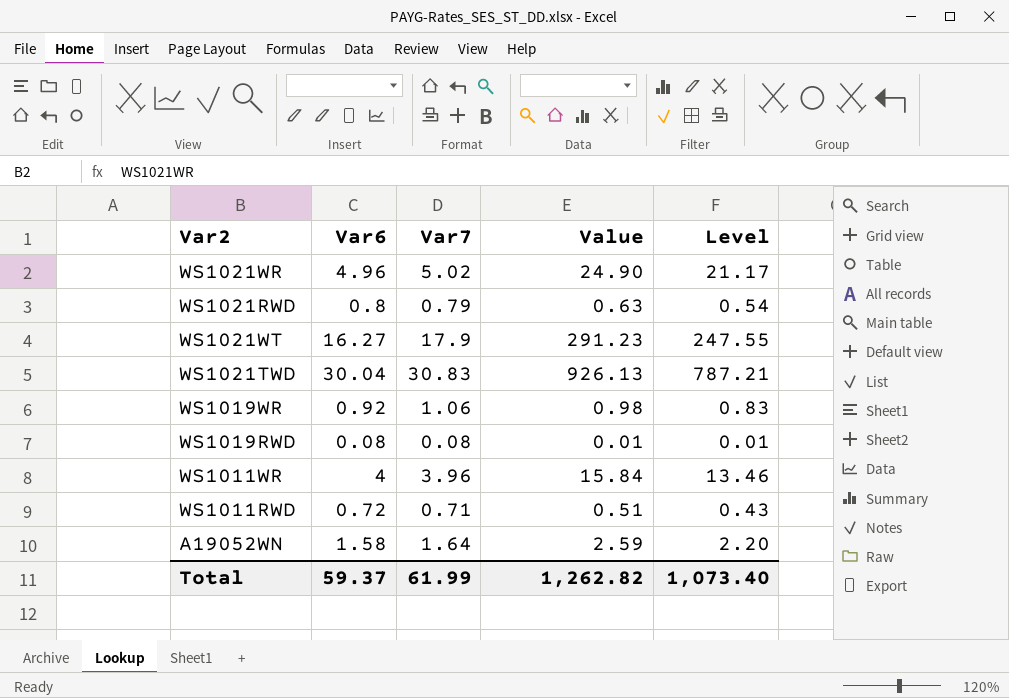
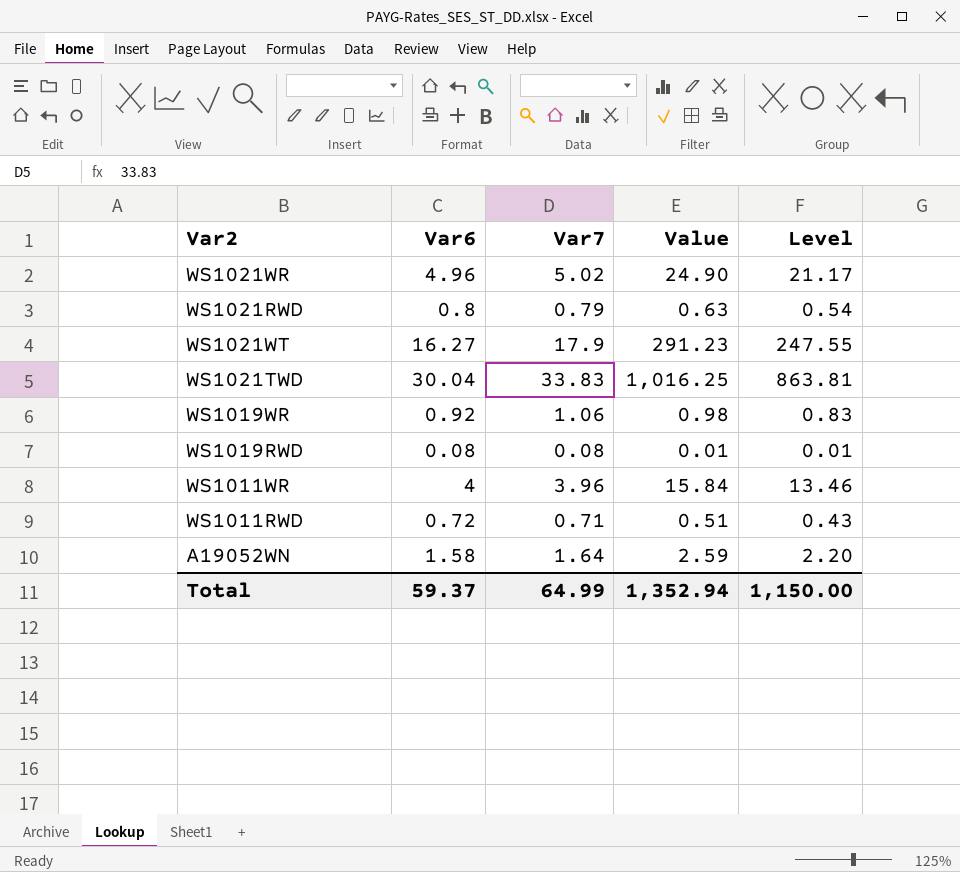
WS1021TWD | Var7: 30.83 -> 33.83
WS1021TWD | Value: 926.13 -> 1,016.25
WS1021TWD | Level: 787.21 -> 863.81
Total | Var7: 61.99 -> 64.99
Total | Value: 1,262.82 -> 1,352.94
Total | Level: 1,073.40 -> 1,150.00

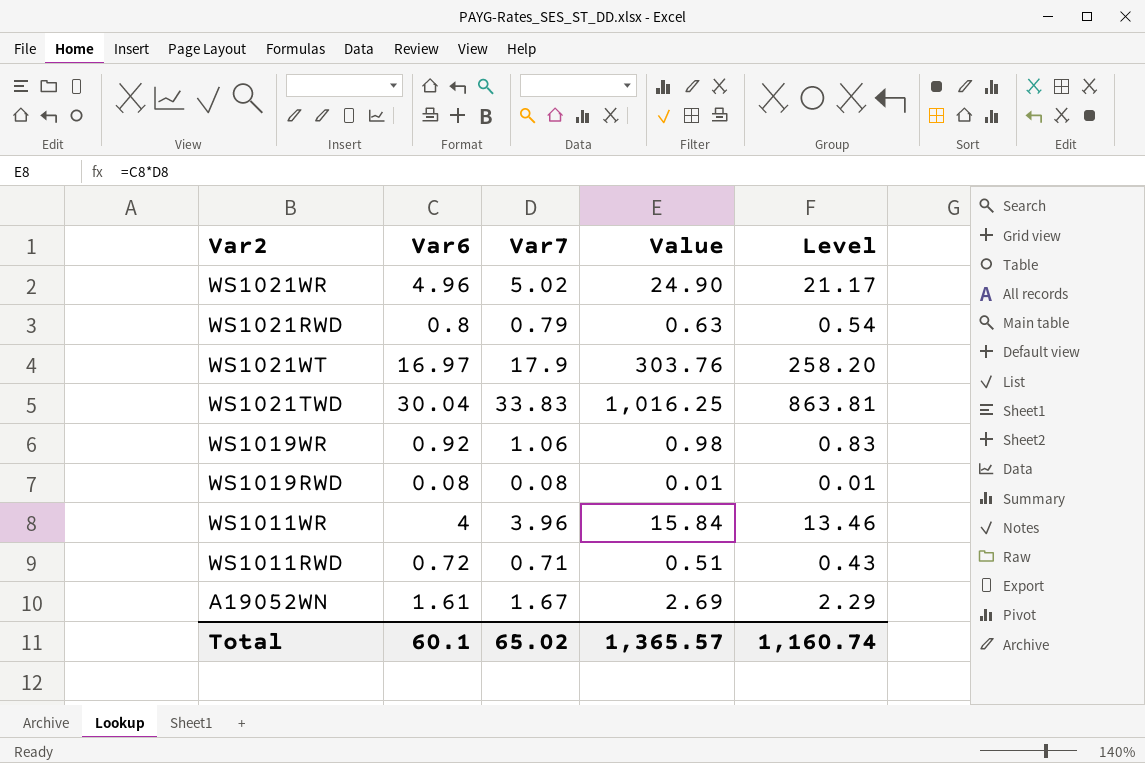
WS1021WT | Var6: 16.27 -> 16.97
WS1021WT | Value: 291.23 -> 303.76
WS1021WT | Level: 247.55 -> 258.20
A19052WN | Var6: 1.58 -> 1.61
A19052WN | Var7: 1.64 -> 1.67
A19052WN | Value: 2.59 -> 2.69
A19052WN | Level: 2.20 -> 2.29
Total | Var6: 59.37 -> 60.1
Total | Var7: 64.99 -> 65.02
Total | Value: 1,352.94 -> 1,365.57
Total | Level: 1,150.00 -> 1,160.74

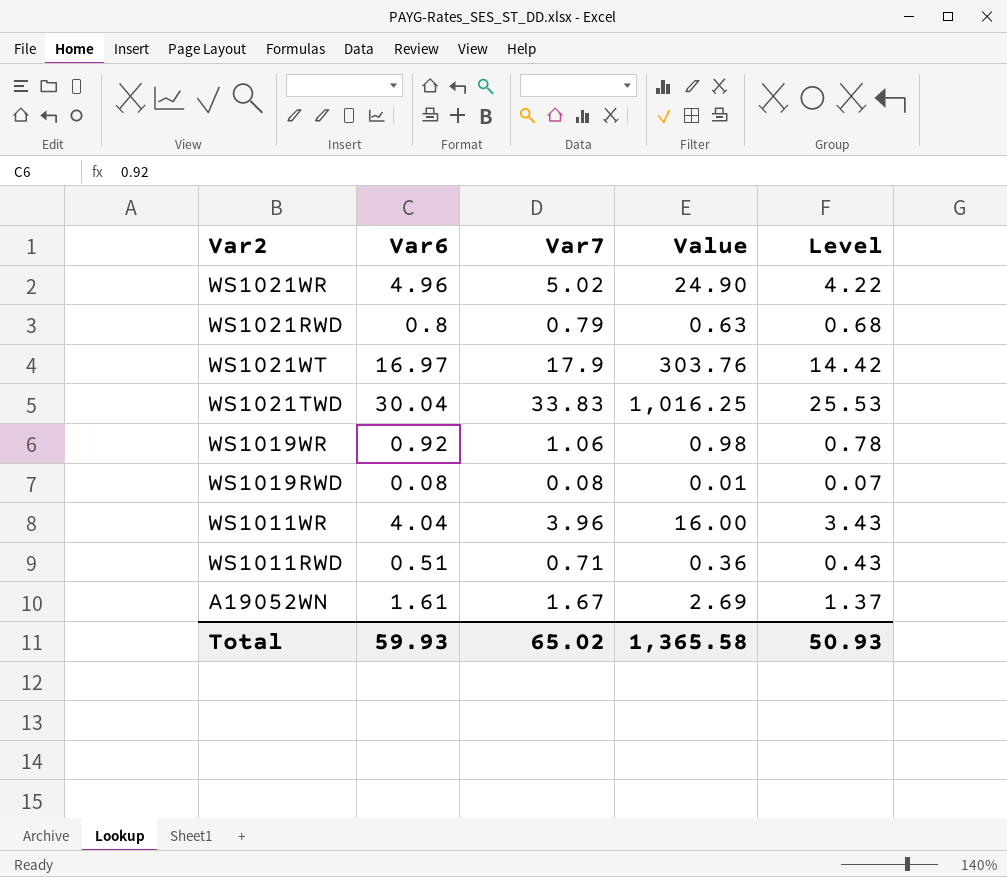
column Level | formula: [Value] * 0.85 -> [Var6] * 0.85
WS1011WR | Var6: 4 -> 4.04
WS1011WR | Value: 15.84 -> 16.00
WS1011RWD | Var6: 0.72 -> 0.51
WS1011RWD | Value: 0.51 -> 0.36
Total | Var6: 60.1 -> 59.93
Total | Value: 1,365.57 -> 1,365.58
Total | Level: 1,160.74 -> 50.93

